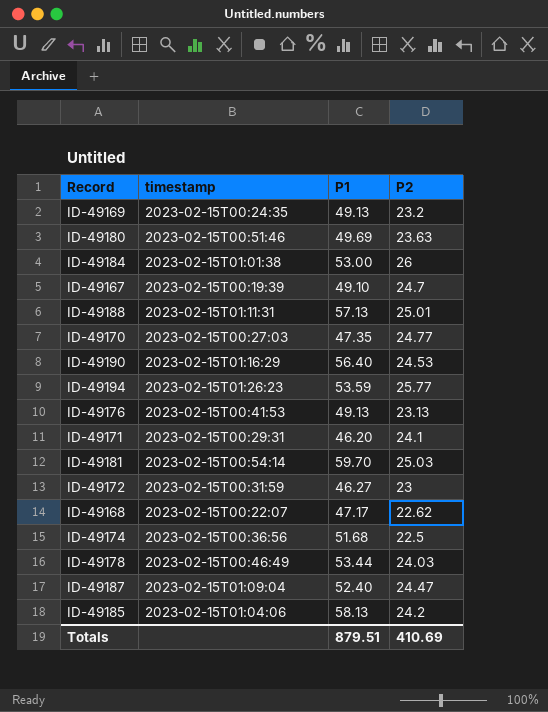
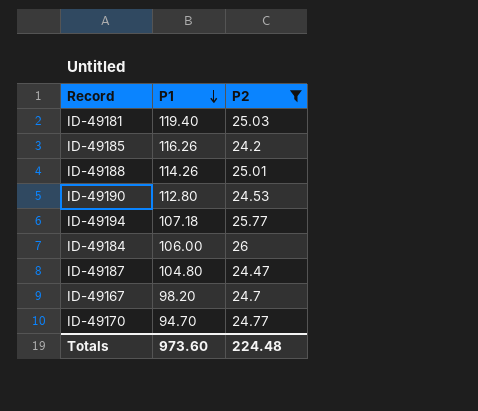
filter: none -> P2 >= 24.2
row order: none -> P1 descending
column timestamp | position: 2 -> none
ID-49181 | P1: 59.70 -> 119.40
ID-49185 | P1: 58.13 -> 116.26
ID-49188 | P1: 57.13 -> 114.26
ID-49190 | P1: 56.40 -> 112.80
ID-49194 | P1: 53.59 -> 107.18
ID-49184 | P1: 53.00 -> 106.00
ID-49187 | P1: 52.40 -> 104.80
ID-49167 | P1: 49.10 -> 98.20
ID-49170 | P1: 47.35 -> 94.70
Totals | P1: 879.51 -> 973.60
Totals | P2: 410.69 -> 224.48

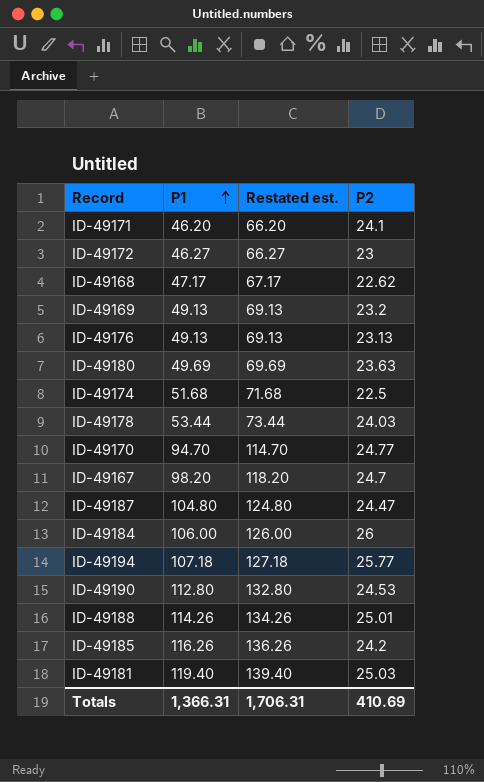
filter: P2 >= 24.2 -> none
row order: P1 descending -> P1 ascending
column Restated est. | formula: none -> [P1] + 20
Totals | P1: 973.60 -> 1,366.31
Totals | P2: 224.48 -> 410.69

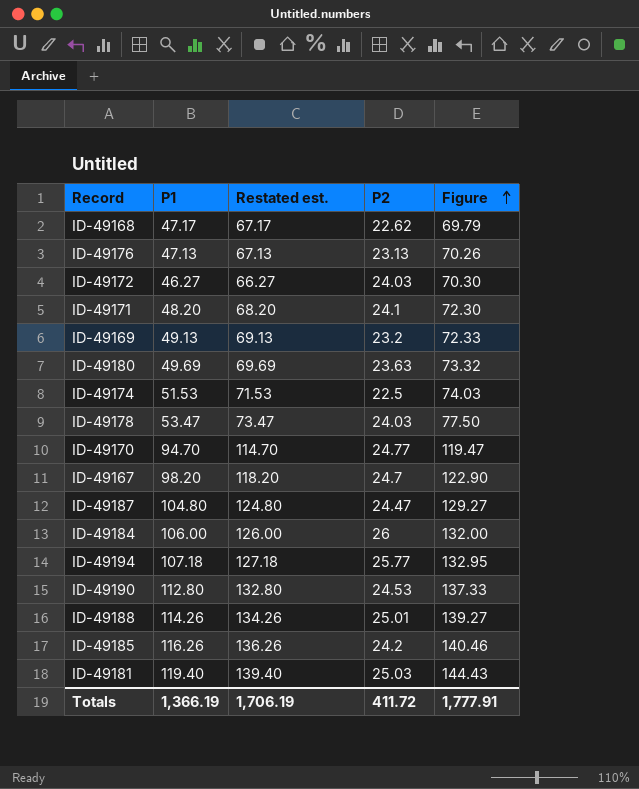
row order: P1 ascending -> Figure ascending
column Figure | formula: none -> [P1] + [P2]
ID-49176 | P1: 49.13 -> 47.13
ID-49176 | Restated est.: 69.13 -> 67.13
ID-49172 | P2: 23 -> 24.03
ID-49171 | P1: 46.20 -> 48.20
ID-49171 | Restated est.: 66.20 -> 68.20
ID-49174 | P1: 51.68 -> 51.53
ID-49174 | Restated est.: 71.68 -> 71.53
ID-49178 | P1: 53.44 -> 53.47
ID-49178 | Restated est.: 73.44 -> 73.47
Totals | P1: 1,366.31 -> 1,366.19
Totals | Restated est.: 1,706.31 -> 1,706.19
Totals | P2: 410.69 -> 411.72

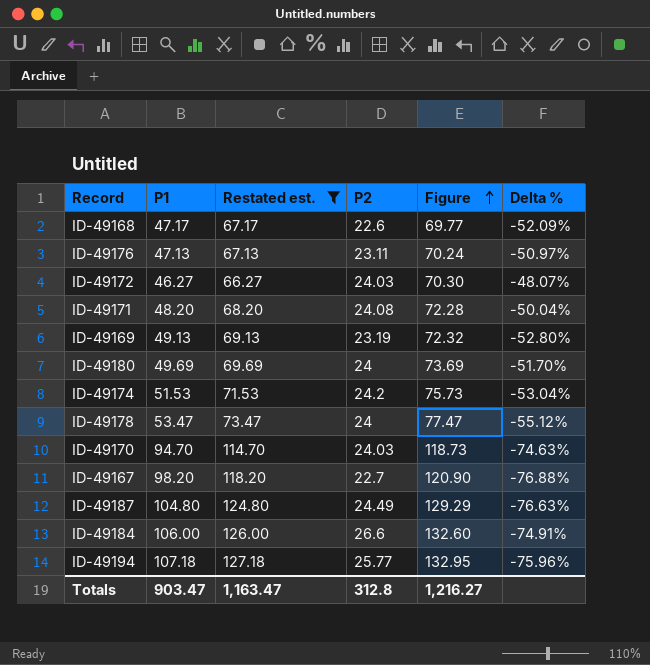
filter: none -> Restated est. <= 127.18
column Delta % | formula: none -> ([P2] - [P1]) / [P1]
ID-49168 | P2: 22.62 -> 22.6
ID-49168 | Figure: 69.79 -> 69.77
ID-49176 | P2: 23.13 -> 23.11
ID-49176 | Figure: 70.26 -> 70.24
ID-49171 | P2: 24.1 -> 24.08
ID-49171 | Figure: 72.30 -> 72.28
ID-49169 | P2: 23.2 -> 23.19
ID-49169 | Figure: 72.33 -> 72.32
ID-49180 | P2: 23.63 -> 24
ID-49180 | Figure: 73.32 -> 73.69
ID-49174 | P2: 22.5 -> 24.2
ID-49174 | Figure: 74.03 -> 75.73
ID-49178 | P2: 24.03 -> 24
ID-49178 | Figure: 77.50 -> 77.47
ID-49170 | P2: 24.77 -> 24.03
ID-49170 | Figure: 119.47 -> 118.73
ID-49167 | P2: 24.7 -> 22.7
ID-49167 | Figure: 122.90 -> 120.90
ID-49187 | P2: 24.47 -> 24.49
ID-49187 | Figure: 129.27 -> 129.29
ID-49184 | P2: 26 -> 26.6
ID-49184 | Figure: 132.00 -> 132.60
Totals | P1: 1,366.19 -> 903.47
Totals | Restated est.: 1,706.19 -> 1,163.47
Totals | P2: 411.72 -> 312.8
Totals | Figure: 1,777.91 -> 1,216.27

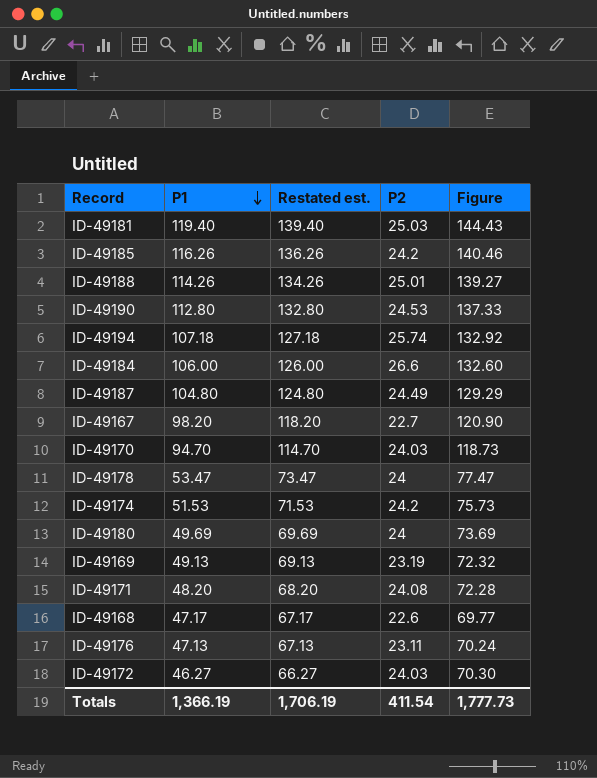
filter: Restated est. <= 127.18 -> none
row order: Figure ascending -> P1 descending
column Delta % | formula: ([P2] - [P1]) / [P1] -> none
ID-49194 | P2: 25.77 -> 25.74
ID-49194 | Figure: 132.95 -> 132.92
Totals | P1: 903.47 -> 1,366.19
Totals | Restated est.: 1,163.47 -> 1,706.19
Totals | P2: 312.8 -> 411.54
Totals | Figure: 1,216.27 -> 1,777.73

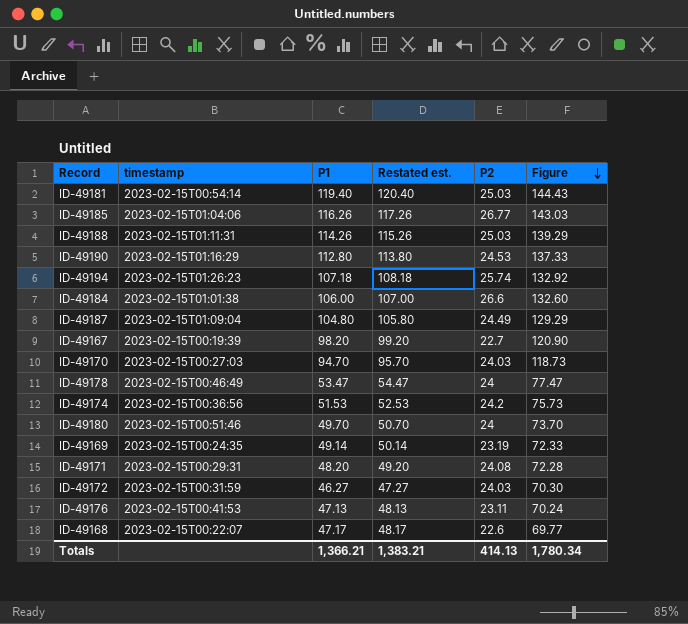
row order: P1 descending -> Figure descending
column timestamp | position: none -> 2
column Restated est. | formula: [P1] + 20 -> [P1] + 1
ID-49185 | P2: 24.2 -> 26.77
ID-49185 | Figure: 140.46 -> 143.03
ID-49188 | P2: 25.01 -> 25.03
ID-49188 | Figure: 139.27 -> 139.29
ID-49180 | P1: 49.69 -> 49.70
ID-49180 | Figure: 73.69 -> 73.70
ID-49169 | P1: 49.13 -> 49.14
ID-49169 | Figure: 72.32 -> 72.33
Totals | P1: 1,366.19 -> 1,366.21
Totals | Restated est.: 1,706.19 -> 1,383.21
Totals | P2: 411.54 -> 414.13
Totals | Figure: 1,777.73 -> 1,780.34

